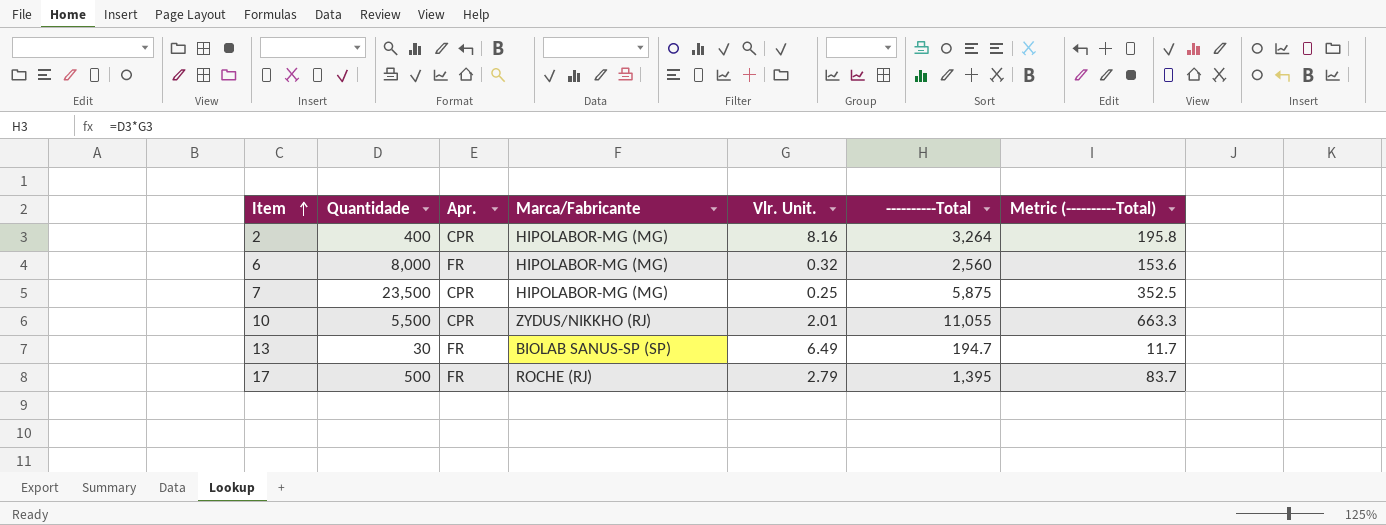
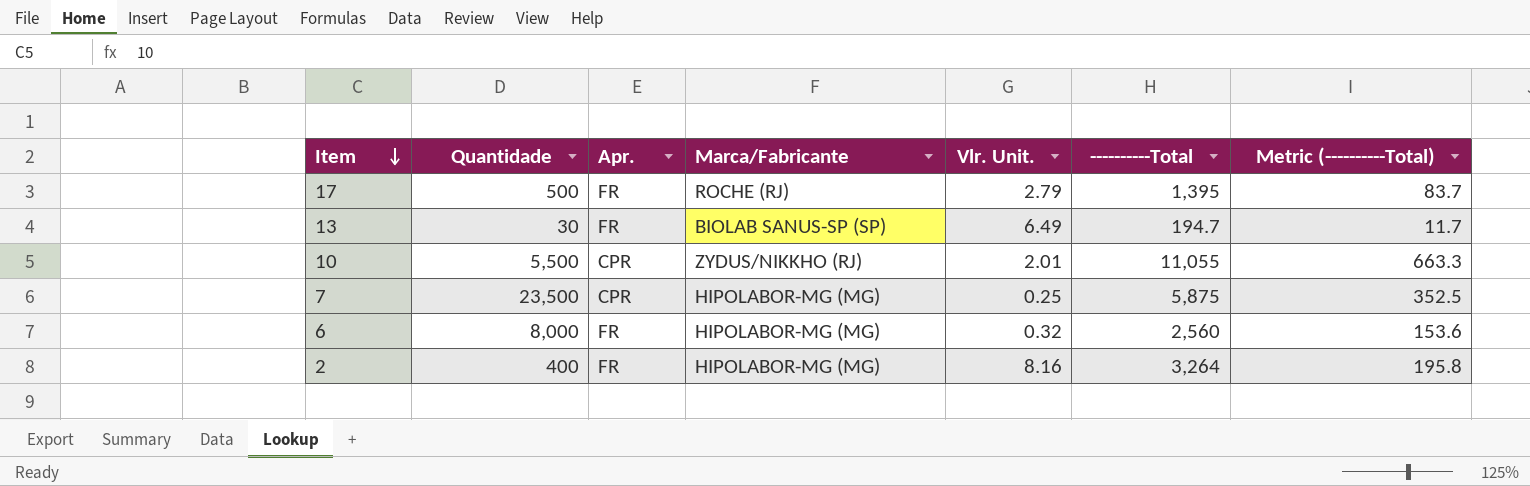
row order: Item ascending -> Item descending
2 | Apr.: CPR -> FR

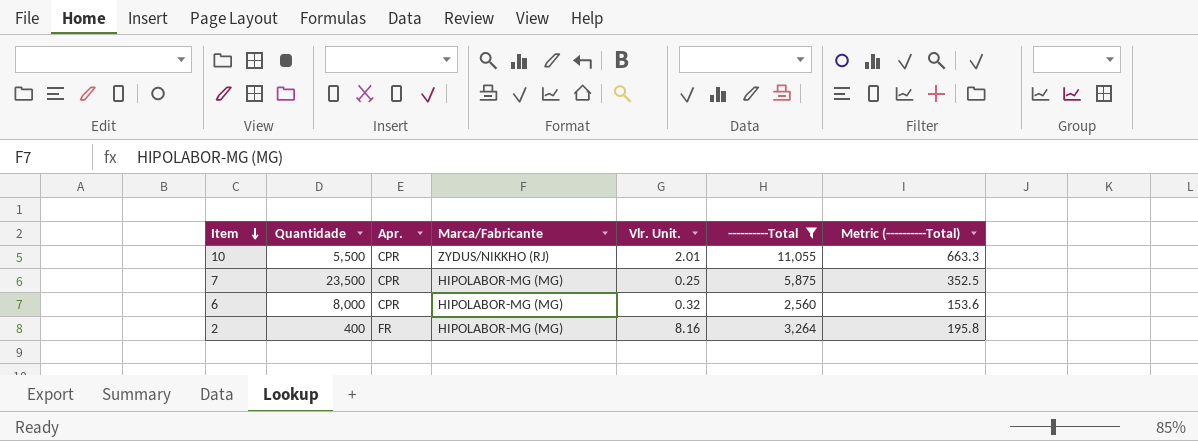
filter: none -> ----------Total >= 2,560
6 | Apr.: FR -> CPR

